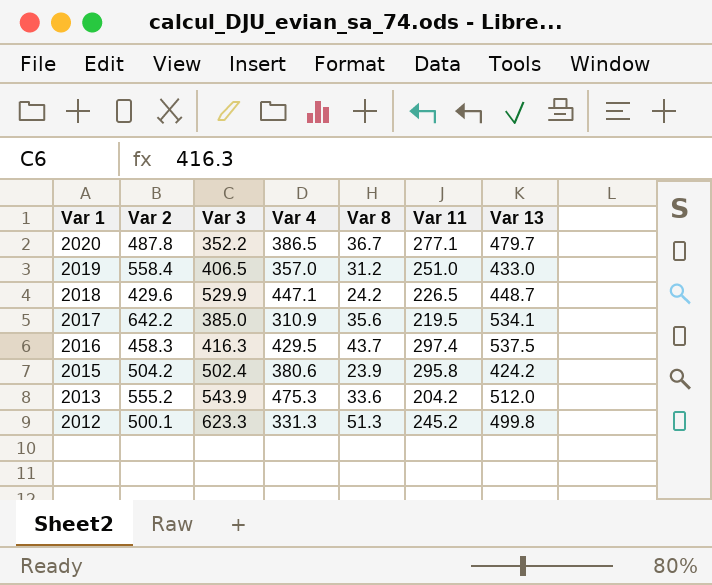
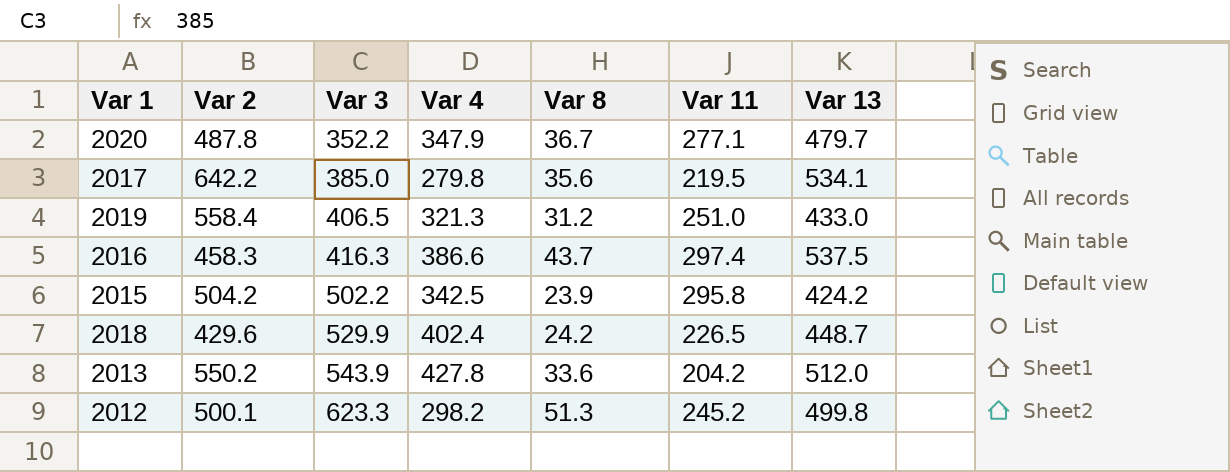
row order: Var 1 descending -> Var 3 ascending
2020 | Var 4: 386.5 -> 347.9
2017 | Var 4: 310.9 -> 279.8
2019 | Var 4: 357.0 -> 321.3
2016 | Var 4: 429.5 -> 386.6
2015 | Var 3: 502.4 -> 502.2
2015 | Var 4: 380.6 -> 342.5
2018 | Var 4: 447.1 -> 402.4
2013 | Var 2: 555.2 -> 550.2
2013 | Var 4: 475.3 -> 427.8
2012 | Var 4: 331.3 -> 298.2

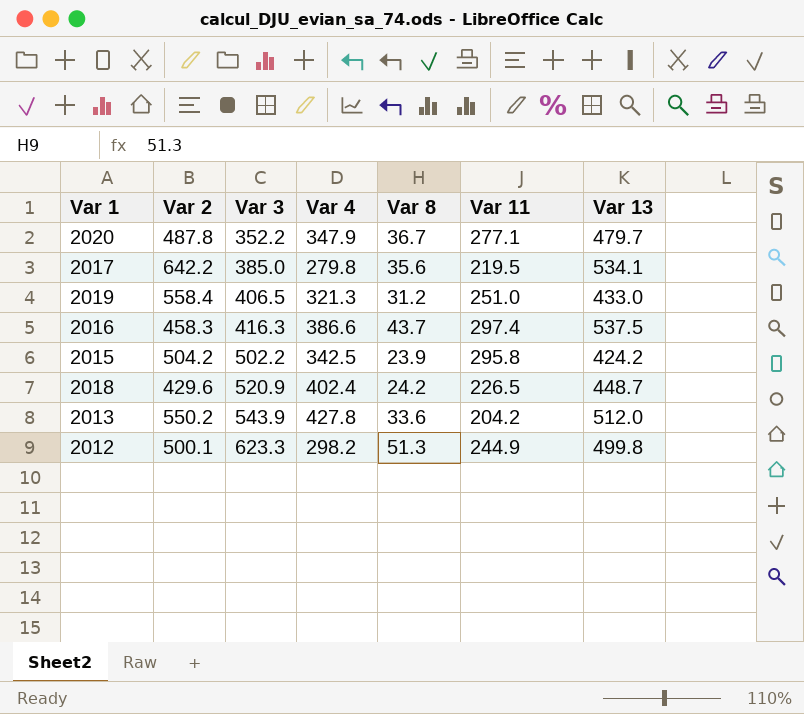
2018 | Var 3: 529.9 -> 520.9
2012 | Var 11: 245.2 -> 244.9

